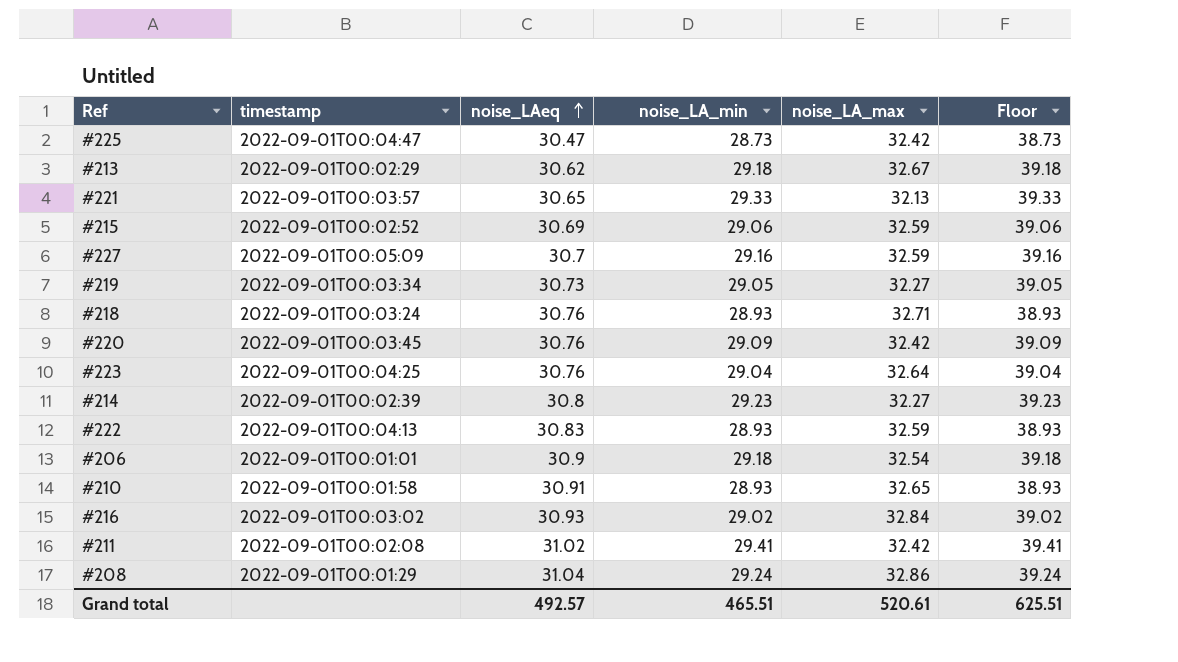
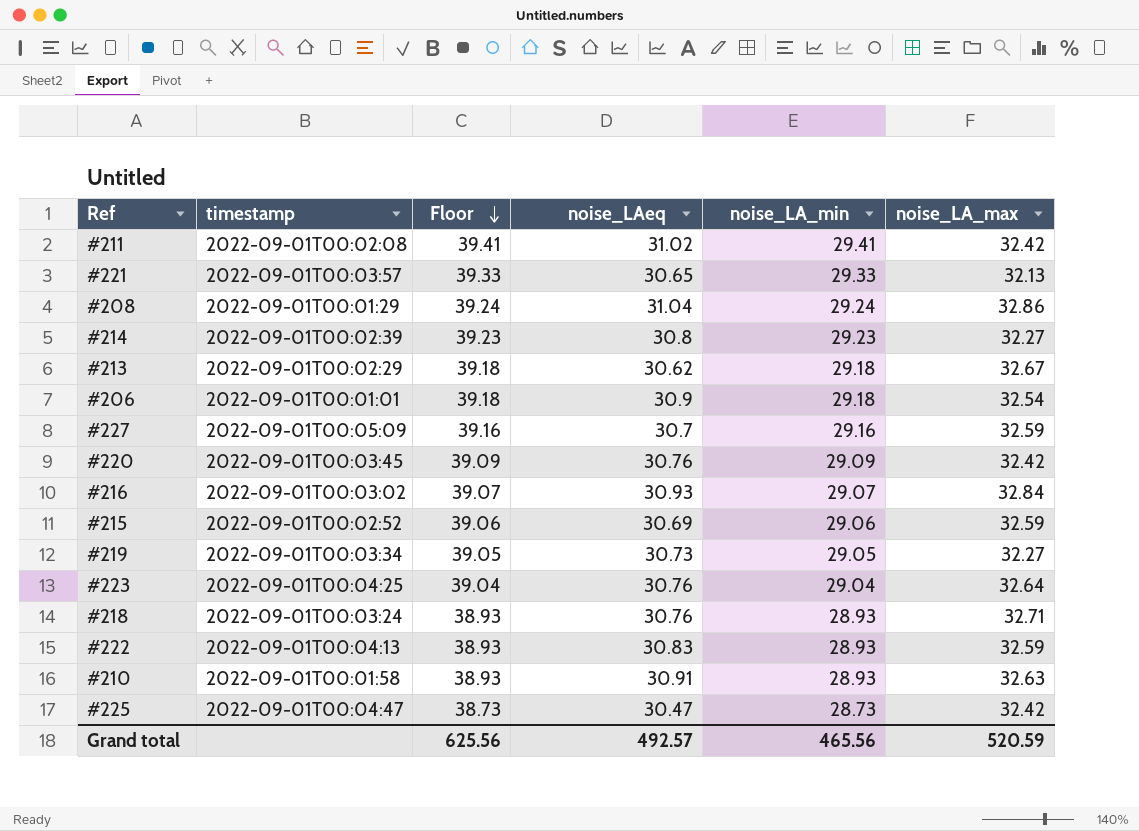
row order: noise_LAeq ascending -> Floor descending
column Floor | position: 6 -> 3
#216 | Floor: 39.02 -> 39.07
#216 | noise_LA_min: 29.02 -> 29.07
#210 | noise_LA_max: 32.65 -> 32.63
Grand total | Floor: 625.51 -> 625.56
Grand total | noise_LA_min: 465.51 -> 465.56
Grand total | noise_LA_max: 520.61 -> 520.59

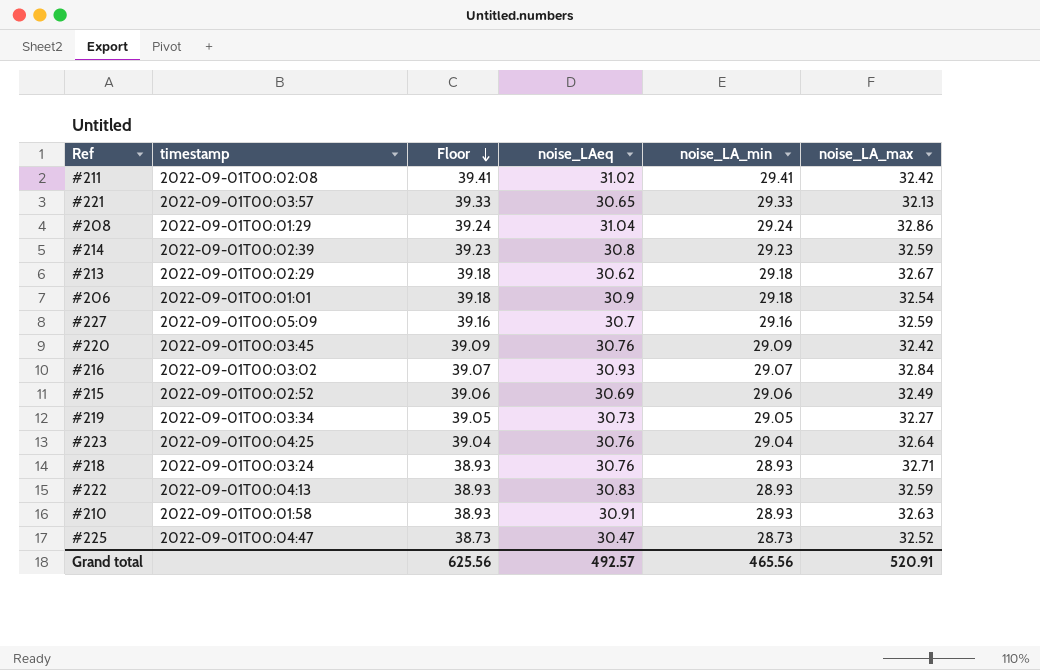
#214 | noise_LA_max: 32.27 -> 32.59
#215 | noise_LA_max: 32.59 -> 32.49
#225 | noise_LA_max: 32.42 -> 32.52
Grand total | noise_LA_max: 520.59 -> 520.91

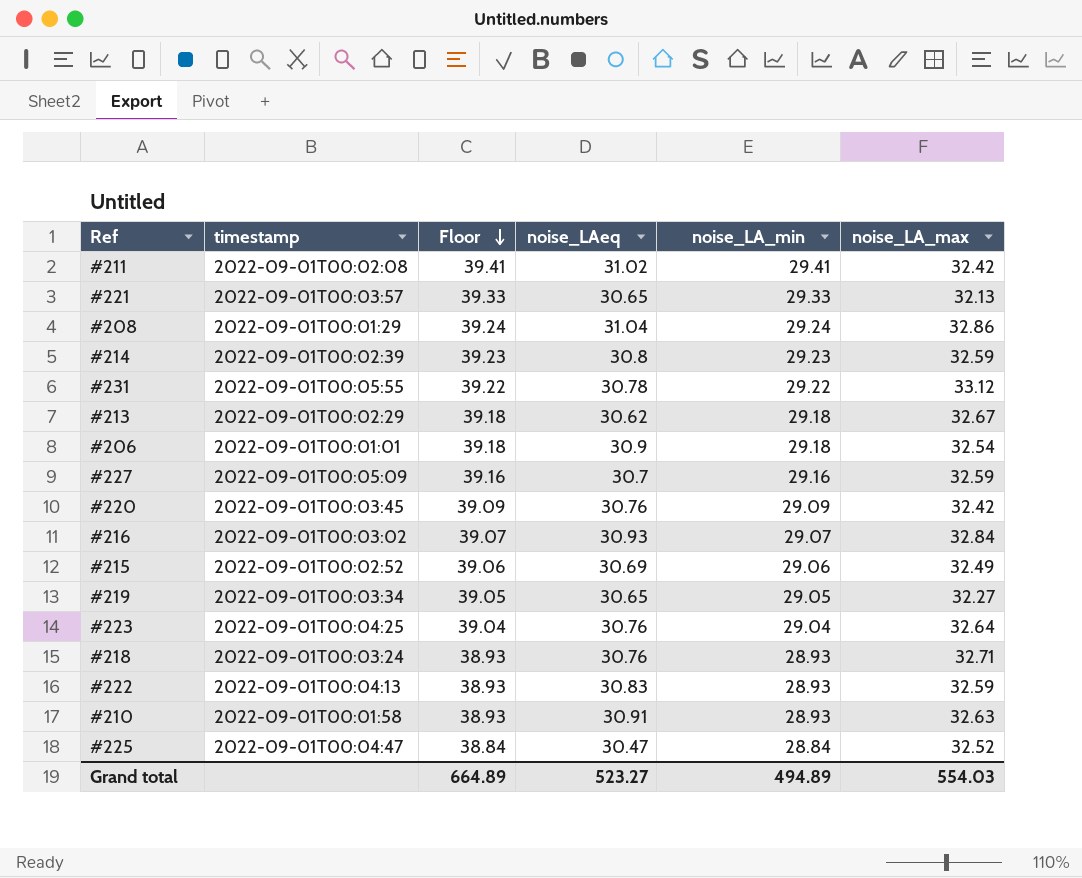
row #231: none -> 2022-09-01T00:05:55 | 39.22 | 30.78 | 29.22 | 33.12
#219 | noise_LAeq: 30.73 -> 30.65
#225 | Floor: 38.73 -> 38.84
#225 | noise_LA_min: 28.73 -> 28.84
Grand total | Floor: 625.56 -> 664.89
Grand total | noise_LAeq: 492.57 -> 523.27
Grand total | noise_LA_min: 465.56 -> 494.89
Grand total | noise_LA_max: 520.91 -> 554.03

